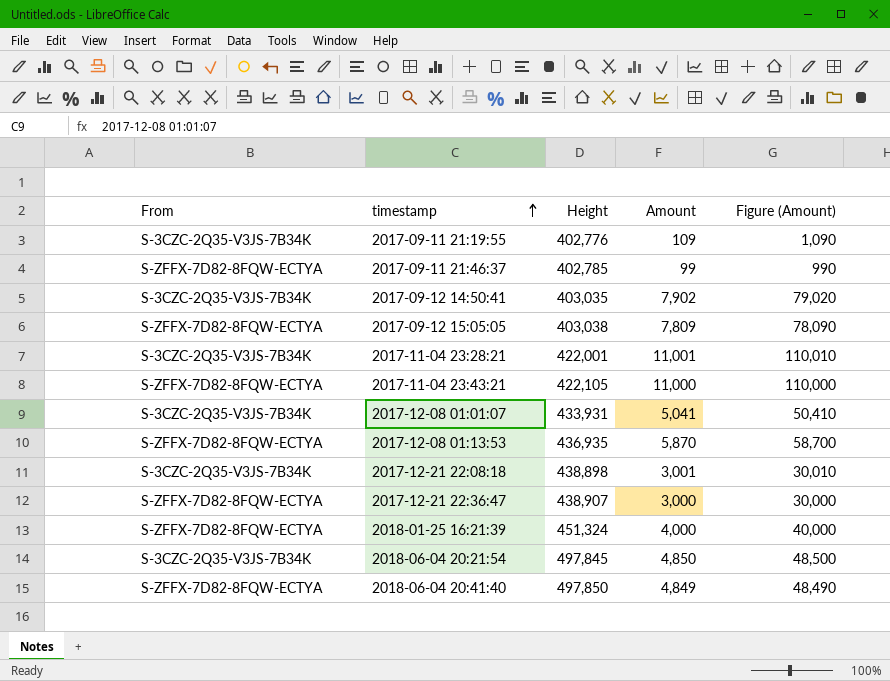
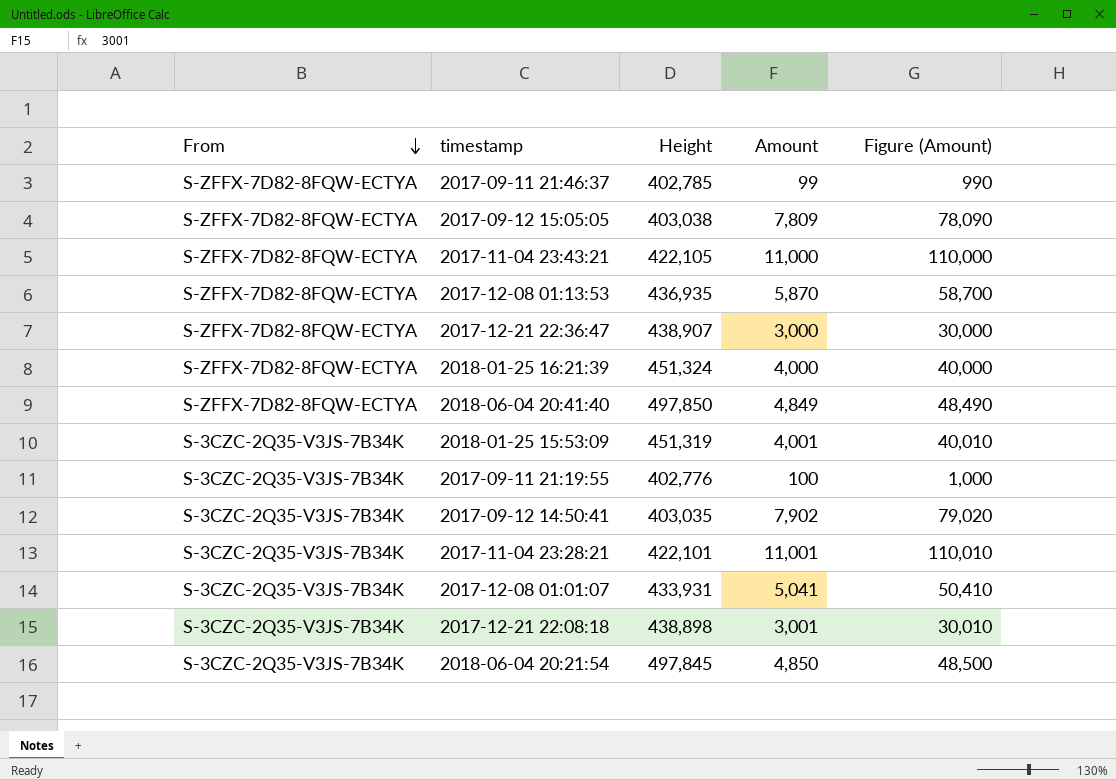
row order: timestamp ascending -> From descending
row 2018-01-25 15:53:09: none -> S-3CZC-2Q35-V3JS-7B34K | 451,319 | 4,001 | 40,010
2017-09-11 21:19:55 | Amount: 109 -> 100
2017-09-11 21:19:55 | Figure (Amount): 1,090 -> 1,000
2017-11-04 23:28:21 | Height: 422,001 -> 422,101

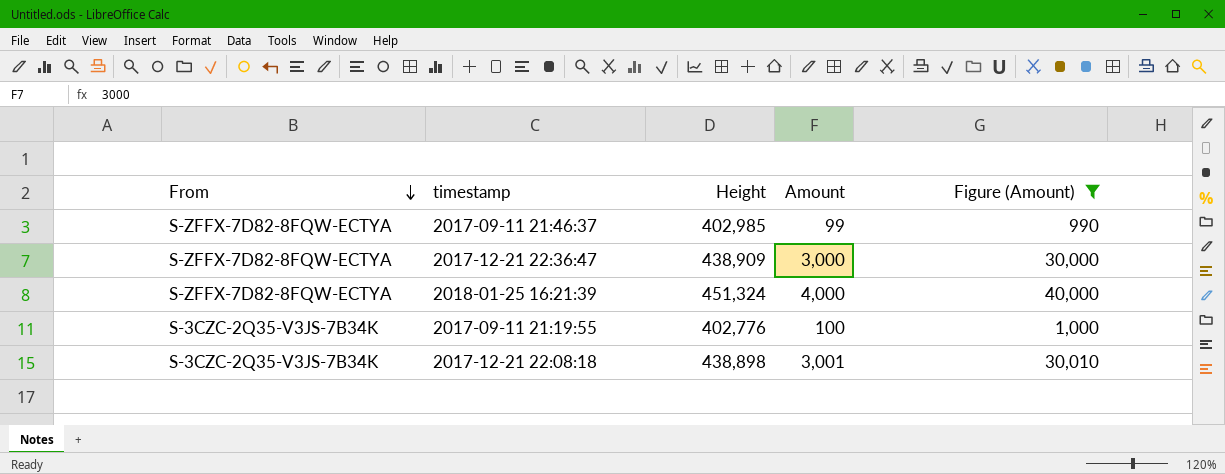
filter: none -> Figure (Amount) <= 40,000
2017-09-11 21:46:37 | Height: 402,785 -> 402,985
2017-12-21 22:36:47 | Height: 438,907 -> 438,909

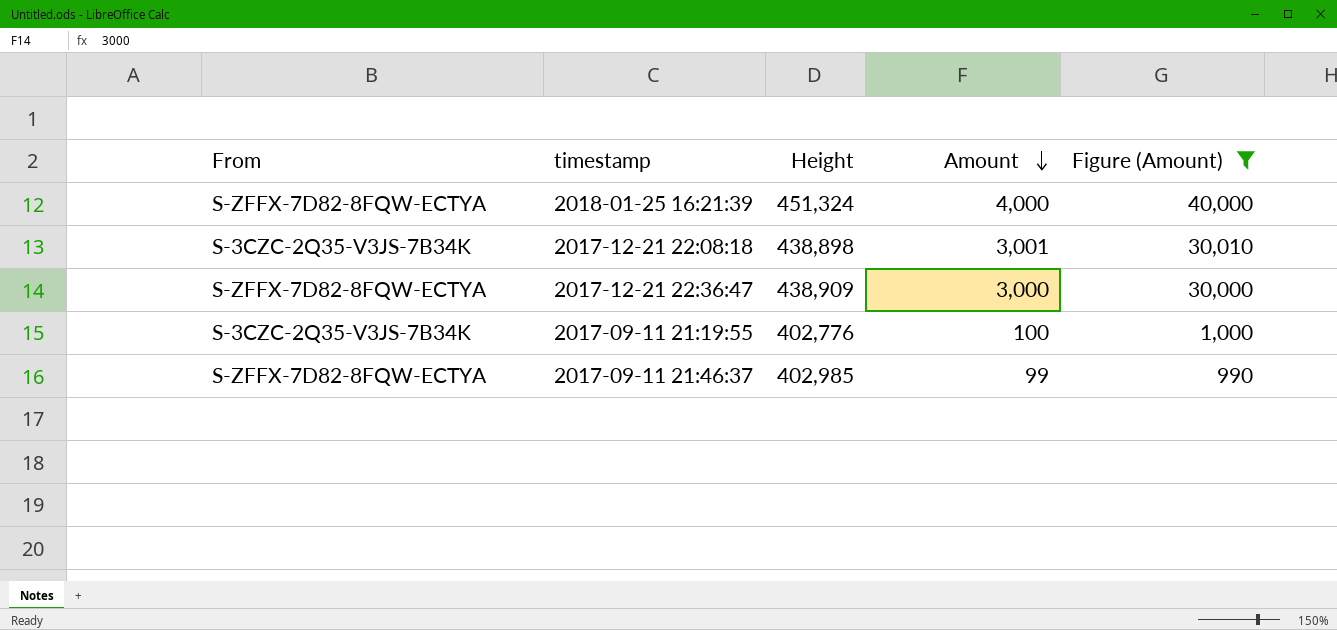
row order: From descending -> Amount descending

